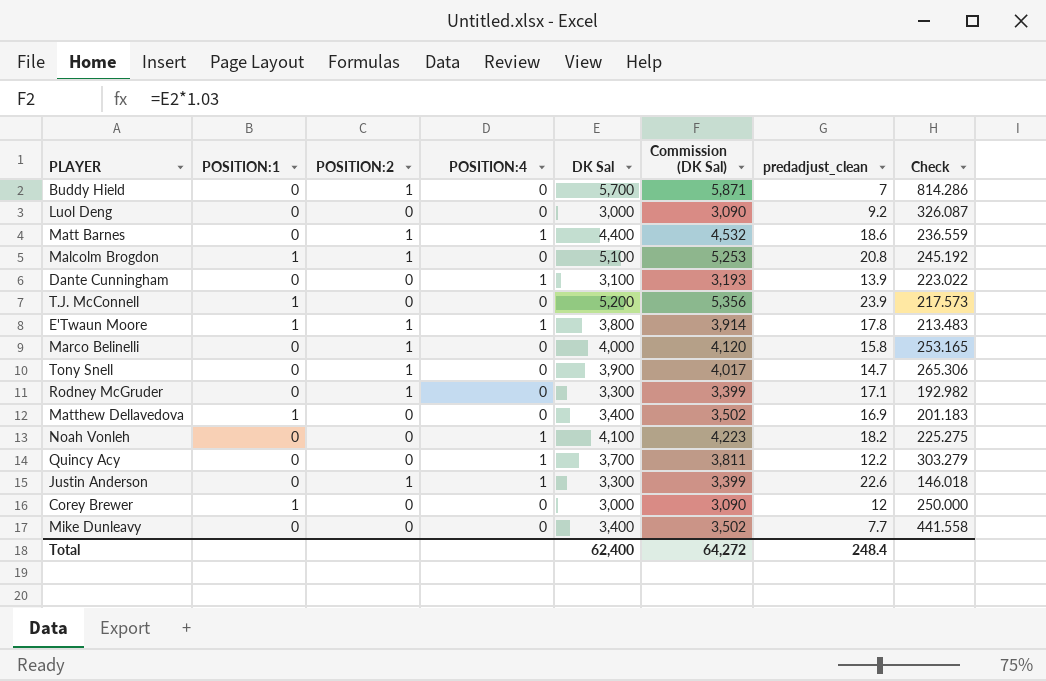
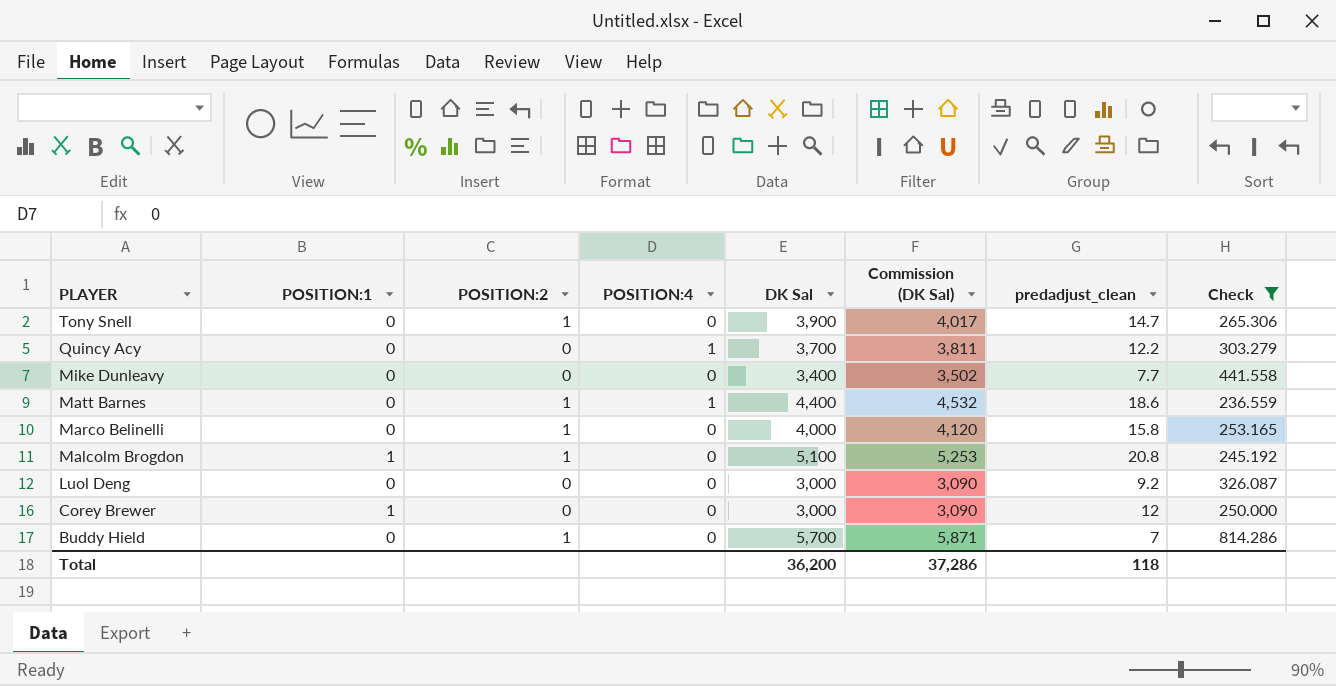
filter: none -> Check >= 236.559
row order: none -> PLAYER descending
Total | DK Sal: 62,400 -> 36,200
Total | Commission (DK Sal): 64,272 -> 37,286
Total | predadjust_clean: 248.4 -> 118

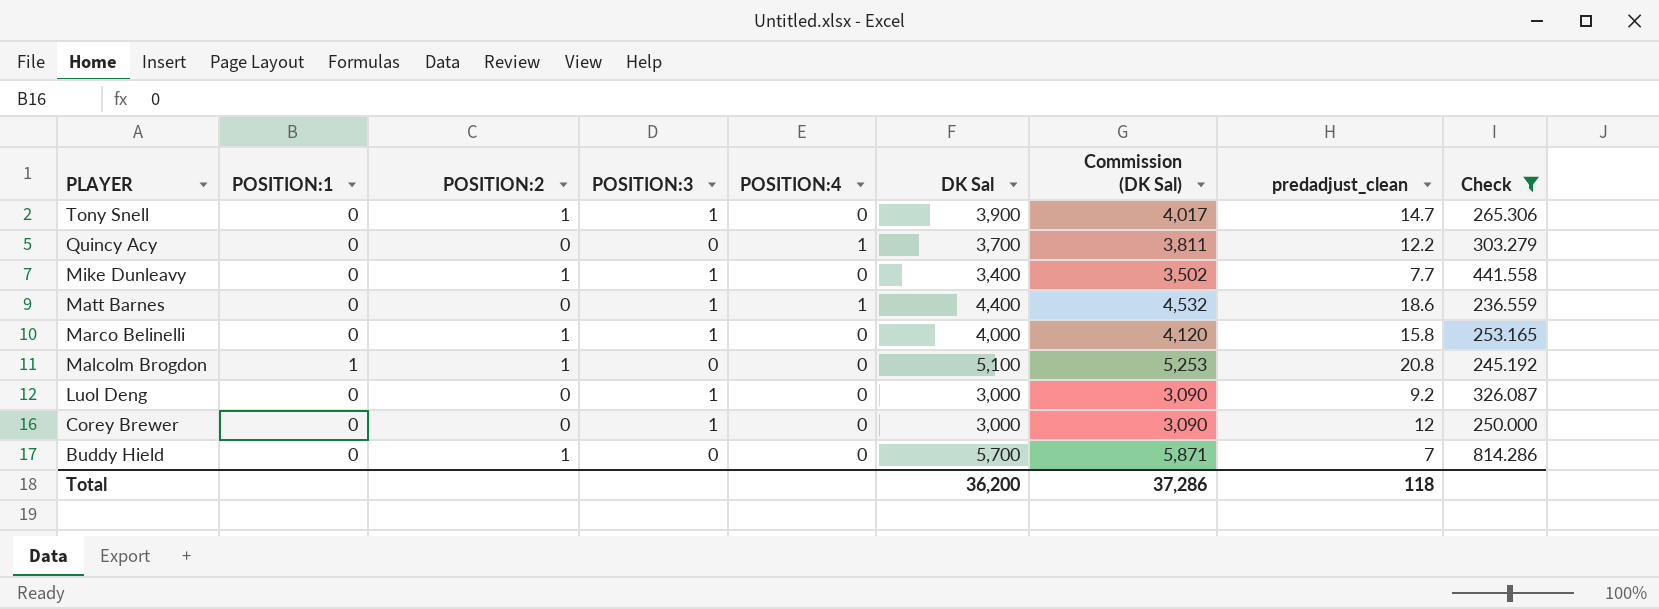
column POSITION:3 | position: none -> 4
Mike Dunleavy | POSITION:2: 0 -> 1
Matt Barnes | POSITION:2: 1 -> 0
Corey Brewer | POSITION:1: 1 -> 0

